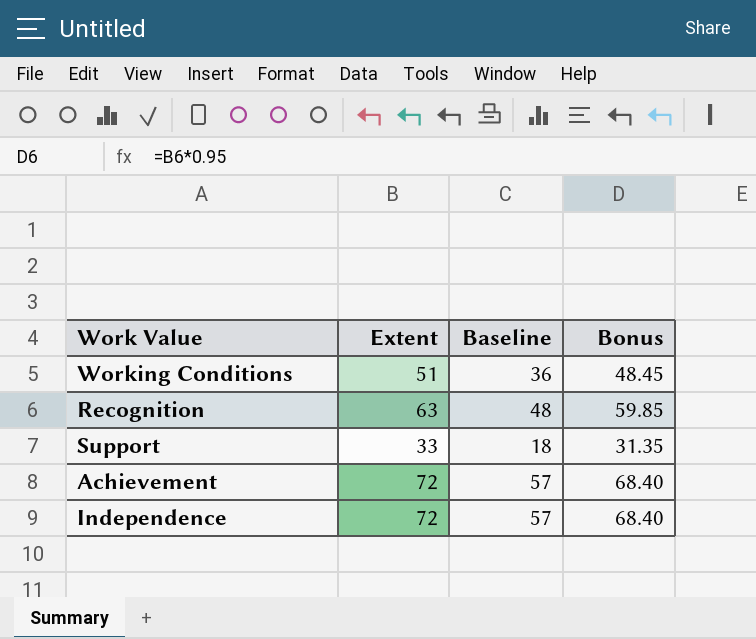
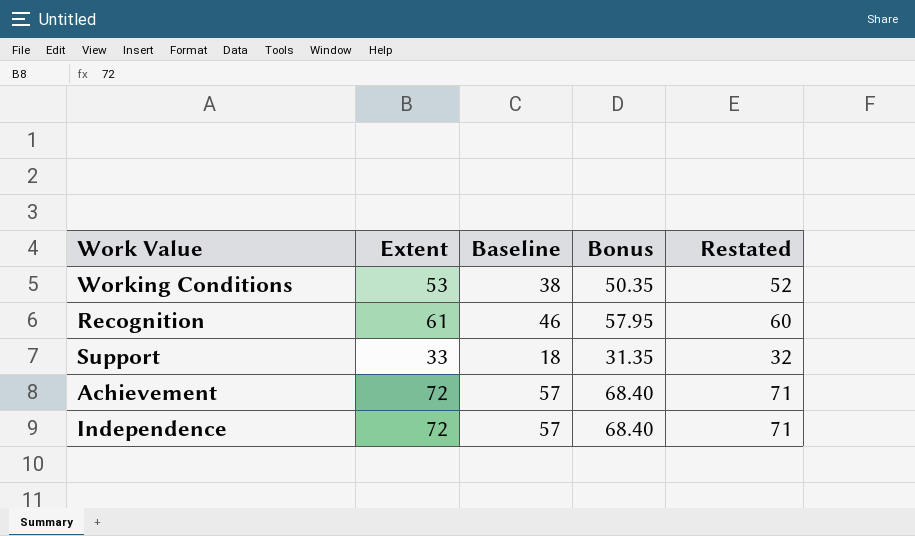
column Restated | formula: none -> [Extent] - 1
Working Conditions | Extent: 51 -> 53
Working Conditions | Baseline: 36 -> 38
Working Conditions | Bonus: 48.45 -> 50.35
Recognition | Extent: 63 -> 61
Recognition | Baseline: 48 -> 46
Recognition | Bonus: 59.85 -> 57.95

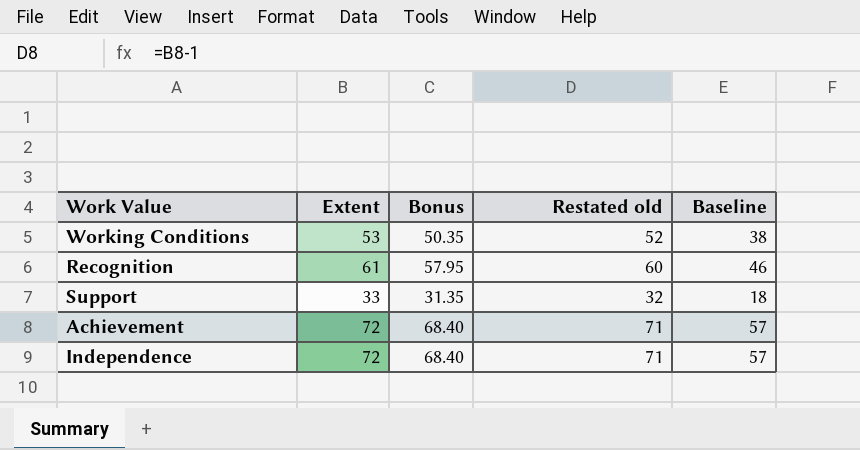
column name: Restated -> Restated old
column Baseline | position: 3 -> 5

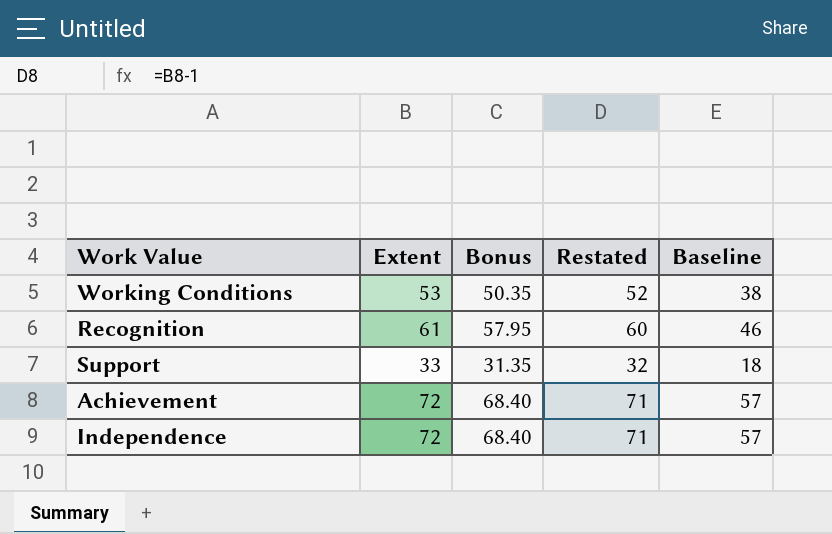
column name: Restated old -> Restated

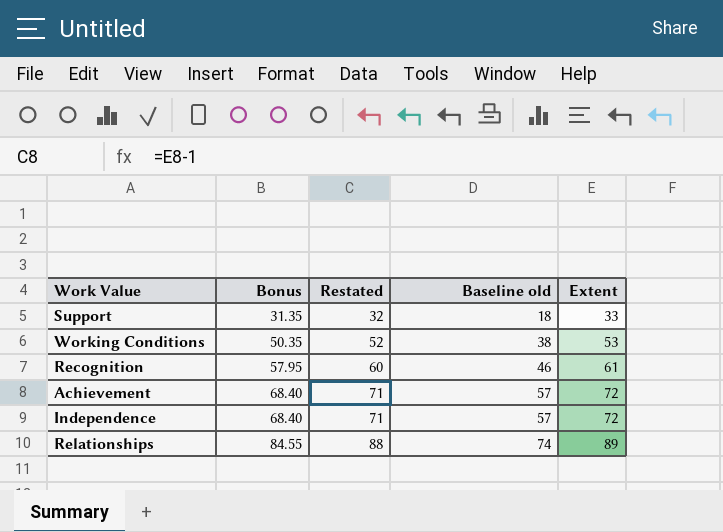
row order: none -> Bonus ascending
column name: Baseline -> Baseline old
column Extent | position: 2 -> 5
row Relationships: none -> 84.55 | 88 | 74 | 89

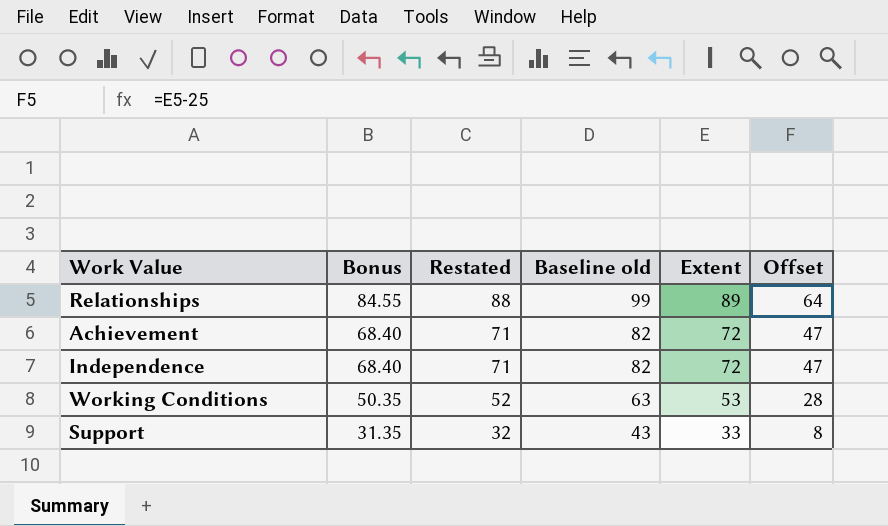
row order: Bonus ascending -> Bonus descending
column Baseline old | formula: [Extent] - 15 -> [Extent] + 10
column Offset | formula: none -> [Extent] - 25
row Recognition: 57.95 | 60 | 46 | 61 -> none

